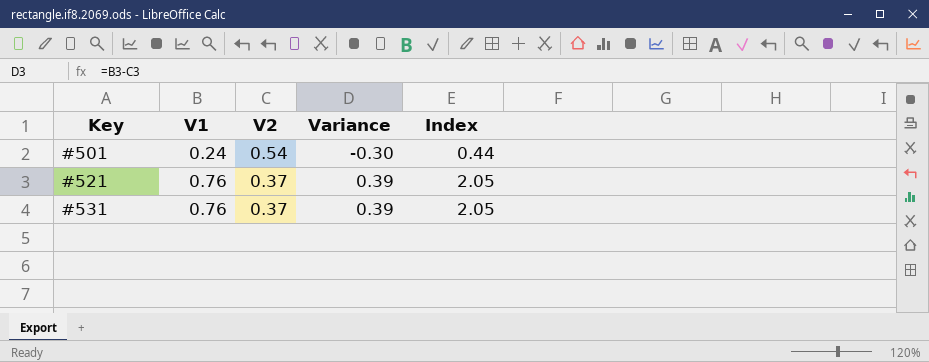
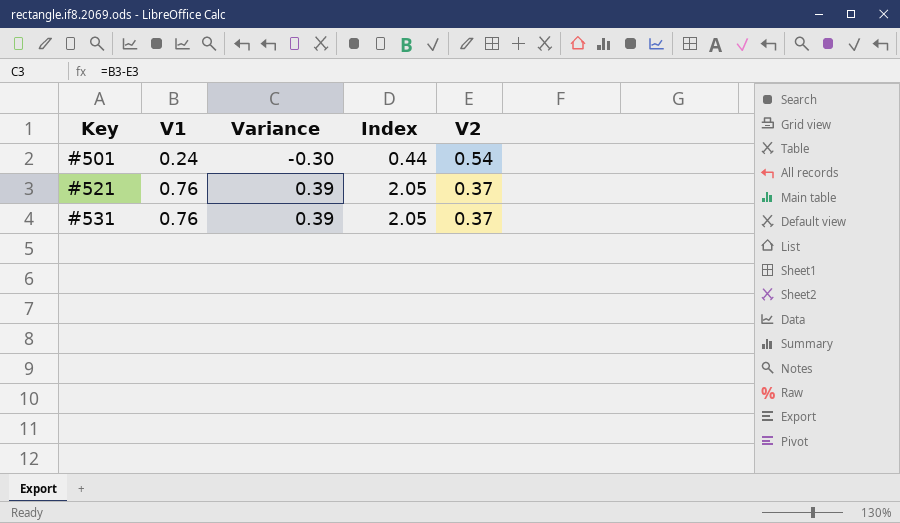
column V2 | position: 3 -> 5

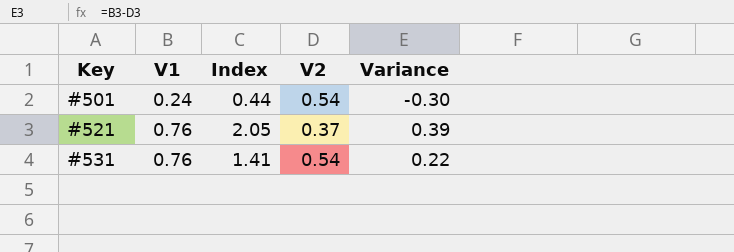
column Variance | position: 3 -> 5
#531 | Index: 2.05 -> 1.41
#531 | V2: 0.37 -> 0.54
#531 | Variance: 0.39 -> 0.22

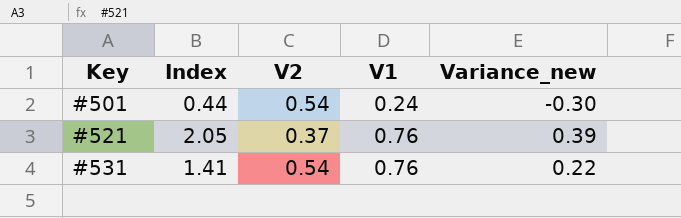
column V1 | position: 2 -> 4
column name: Variance -> Variance_new

